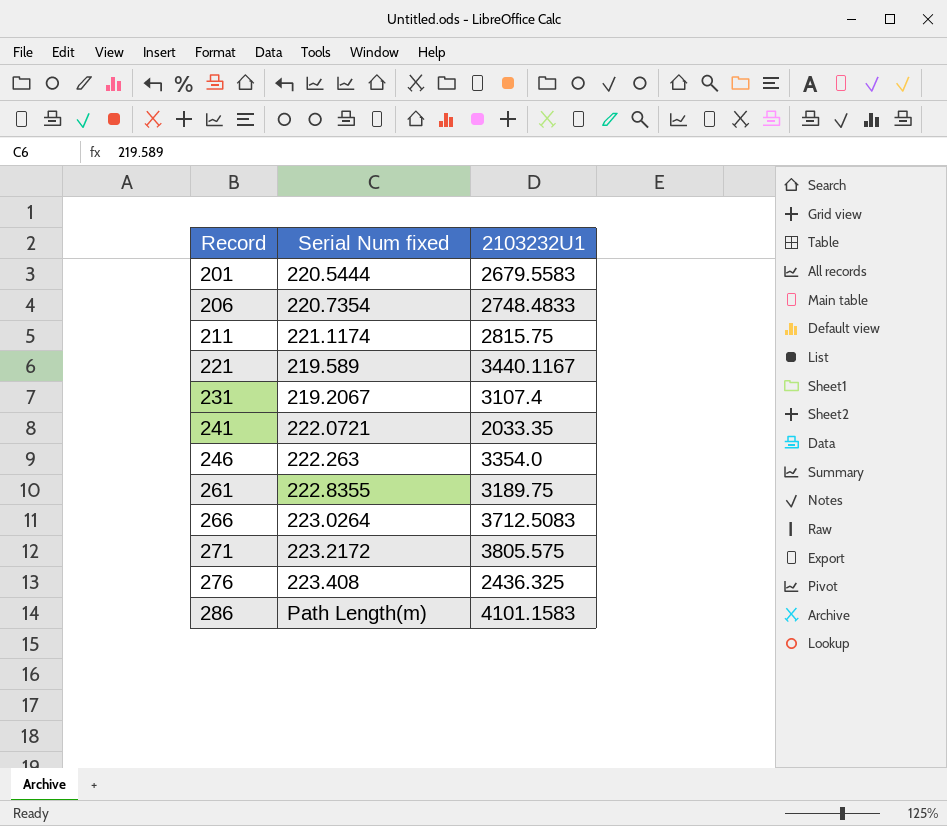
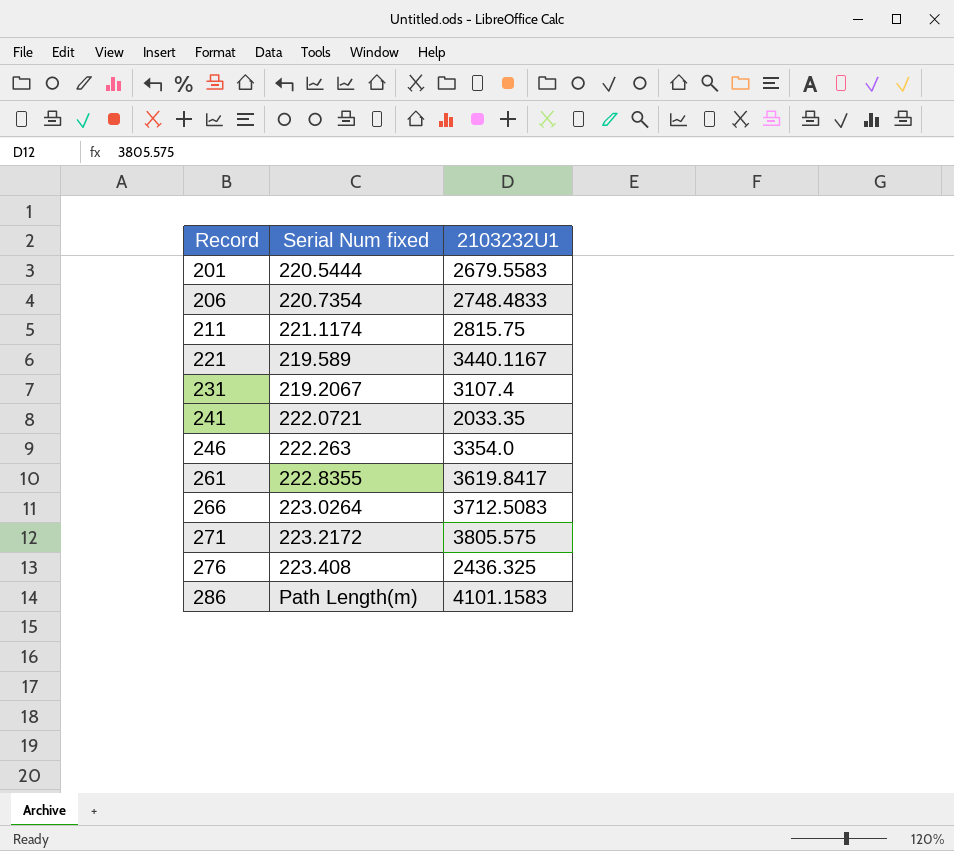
261 | 2103232U1: 3189.75 -> 3619.8417

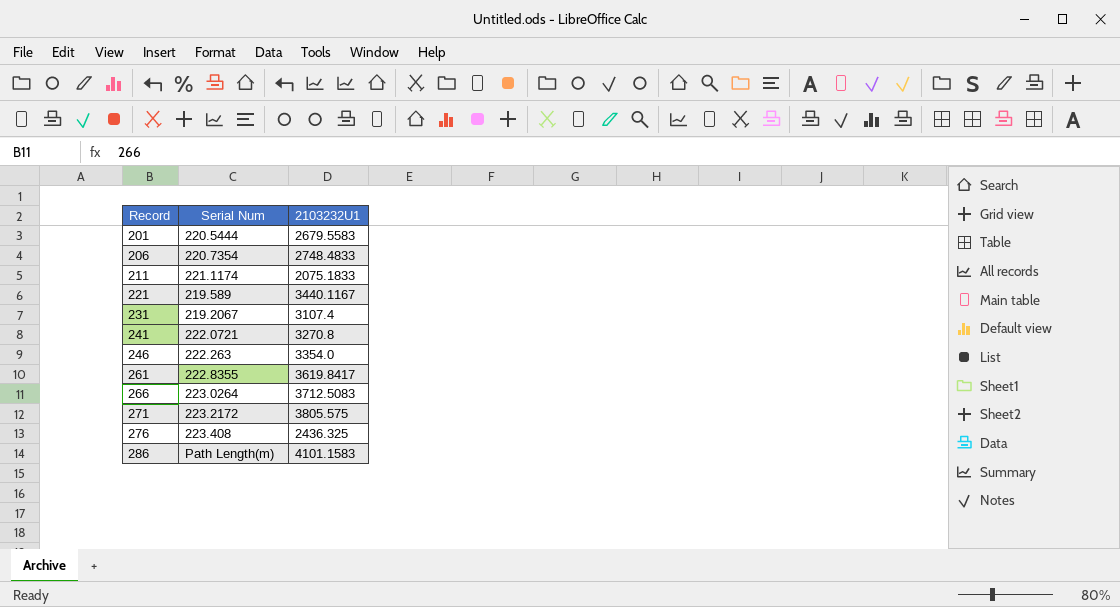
column name: Serial Num fixed -> Serial Num
211 | 2103232U1: 2815.75 -> 2075.1833
241 | 2103232U1: 2033.35 -> 3270.8

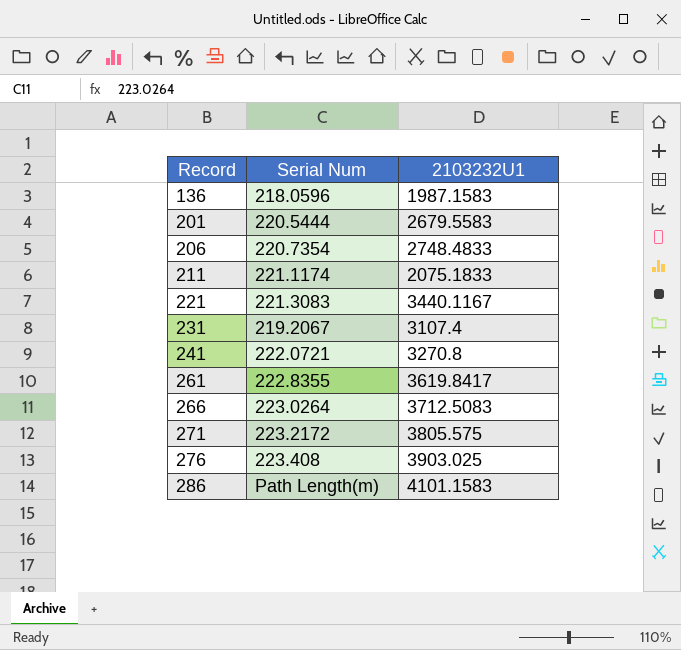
row 246: 222.263 | 3354.0 -> none
row 136: none -> 218.0596 | 1987.1583
221 | Serial Num: 219.589 -> 221.3083
276 | 2103232U1: 2436.325 -> 3903.025

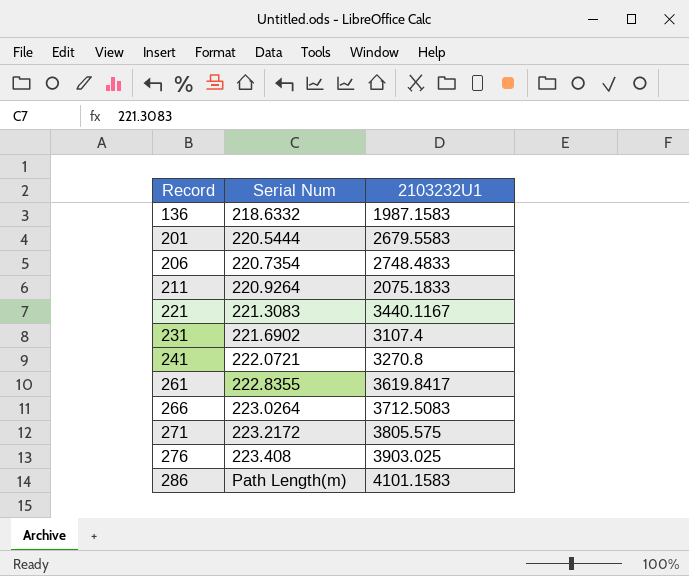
136 | Serial Num: 218.0596 -> 218.6332
211 | Serial Num: 221.1174 -> 220.9264
231 | Serial Num: 219.2067 -> 221.6902

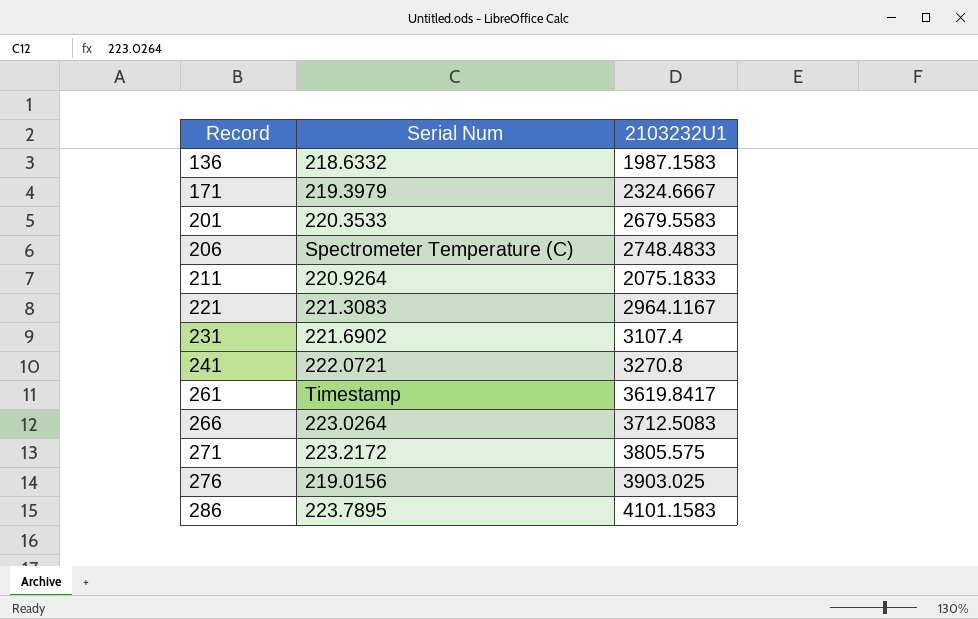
row 171: none -> 219.3979 | 2324.6667
201 | Serial Num: 220.5444 -> 220.3533
206 | Serial Num: 220.7354 -> Spectrometer Temperature (C)
221 | 2103232U1: 3440.1167 -> 2964.1167
261 | Serial Num: 222.8355 -> Timestamp
276 | Serial Num: 223.408 -> 219.0156
286 | Serial Num: Path Length(m) -> 223.7895

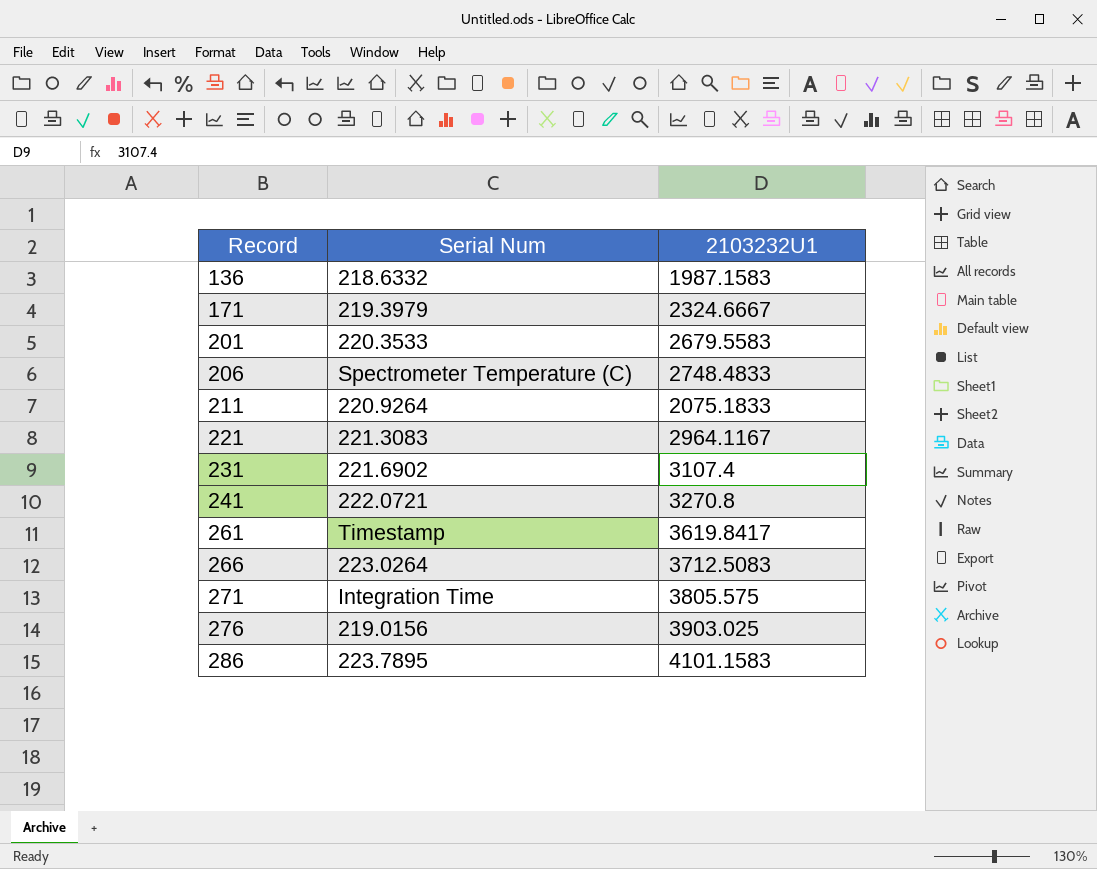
271 | Serial Num: 223.2172 -> Integration Time

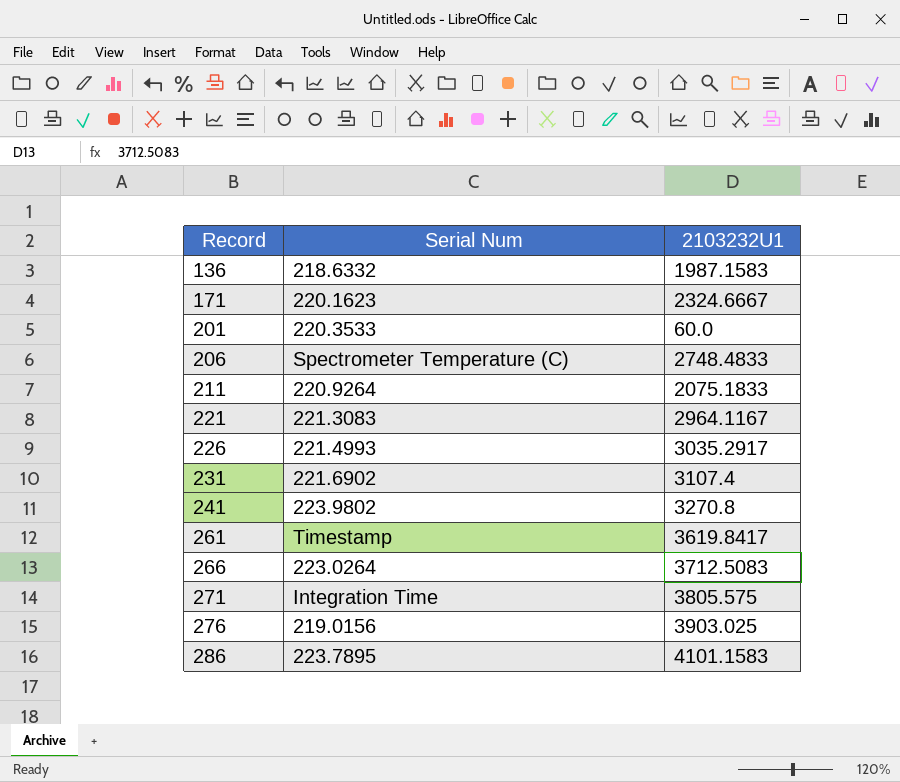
171 | Serial Num: 219.3979 -> 220.1623
201 | 2103232U1: 2679.5583 -> 60.0
row 226: none -> 221.4993 | 3035.2917
241 | Serial Num: 222.0721 -> 223.9802

